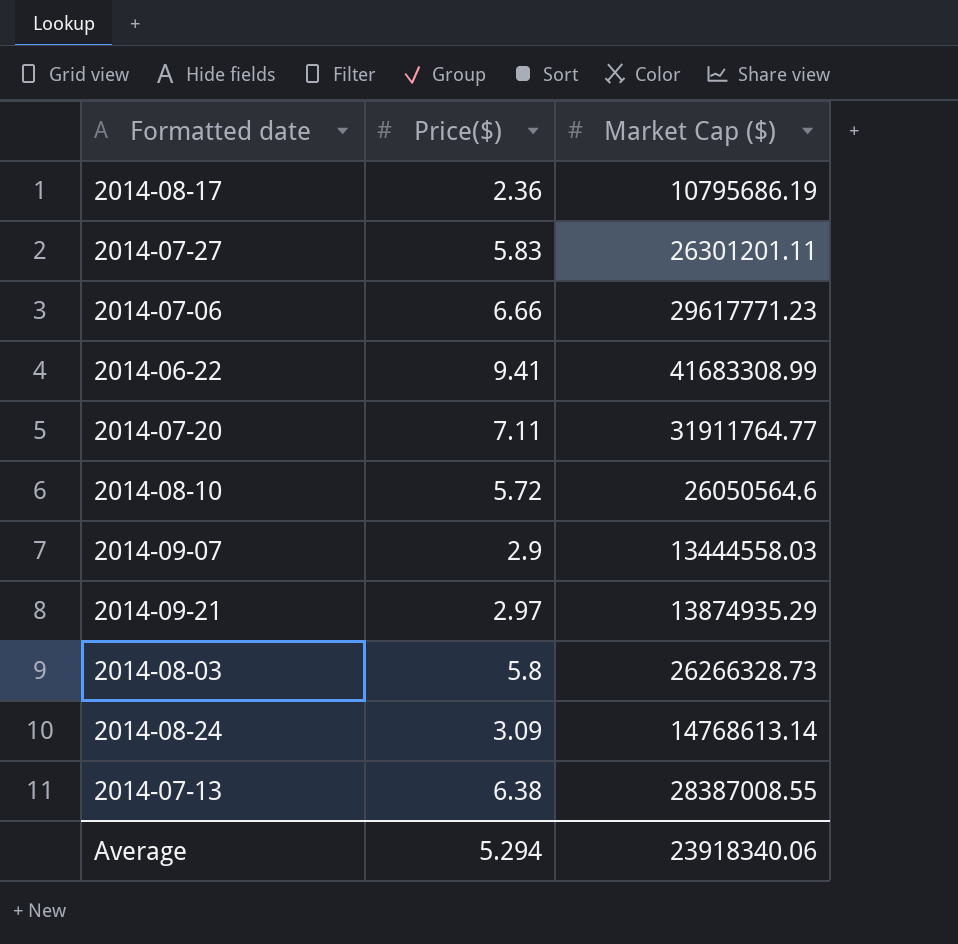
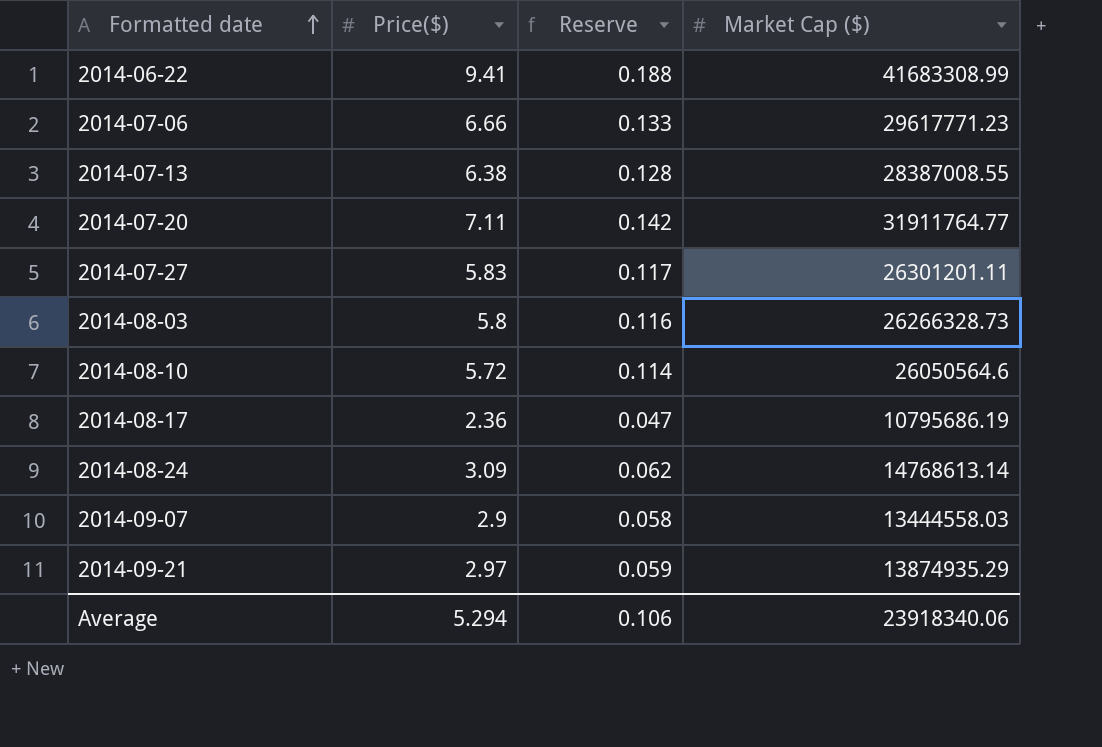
row order: none -> Formatted date ascending
column Reserve | formula: none -> [Price($)] * 0.02

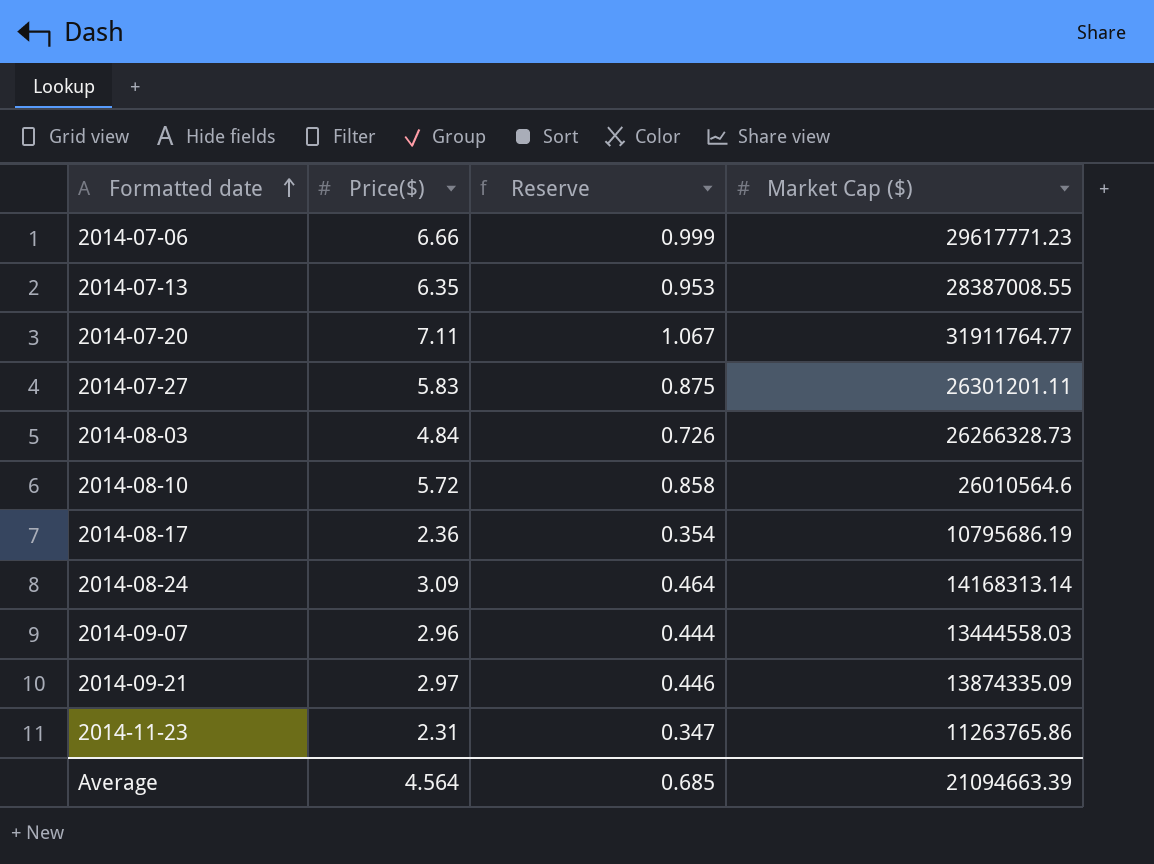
column Reserve | formula: [Price($)] * 0.02 -> [Price($)] * 0.15
row 2014-06-22: 9.41 | 0.188 | 41683308.99 -> none
2014-07-13 | Price($): 6.38 -> 6.35
2014-08-03 | Price($): 5.8 -> 4.84
2014-08-10 | Market Cap ($): 26050564.6 -> 26010564.6
2014-08-24 | Market Cap ($): 14768613.14 -> 14168313.14
2014-09-07 | Price($): 2.9 -> 2.96
2014-09-21 | Market Cap ($): 13874935.29 -> 13874335.09
row 2014-11-23: none -> 2.31 | 0.347 | 11263765.86
Average | Price($): 5.294 -> 4.564
Average | Reserve: 0.106 -> 0.685
Average | Market Cap ($): 23918340.06 -> 21094663.39

